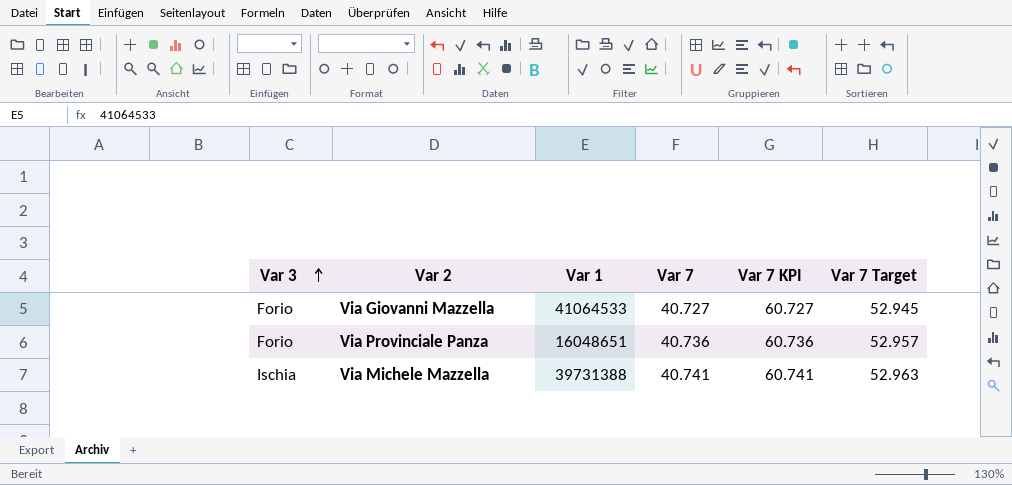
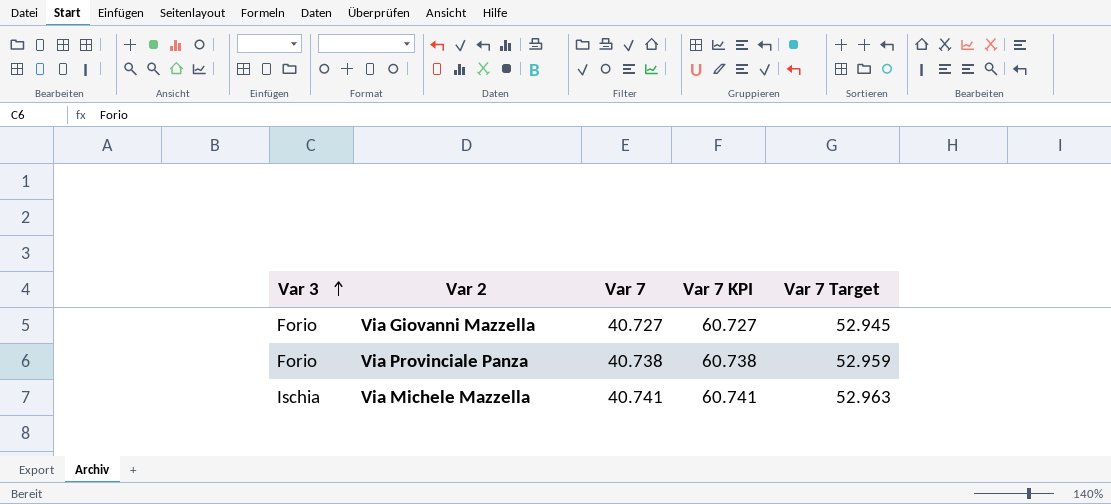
column Var 1 | position: 3 -> none
Via Provinciale Panza | Var 7: 40.736 -> 40.738
Via Provinciale Panza | Var 7 KPI: 60.736 -> 60.738
Via Provinciale Panza | Var 7 Target: 52.957 -> 52.959

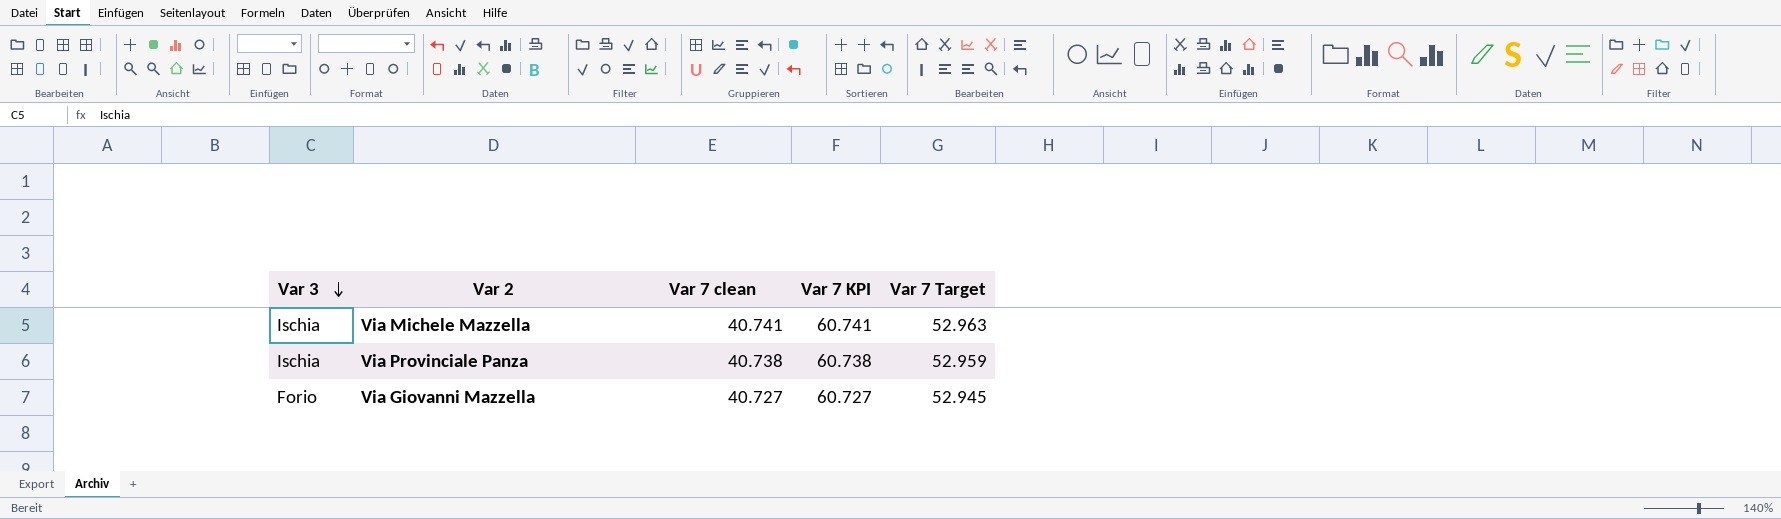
row order: Var 3 ascending -> Var 3 descending
column name: Var 7 -> Var 7 clean
Via Provinciale Panza | Var 3: Forio -> Ischia

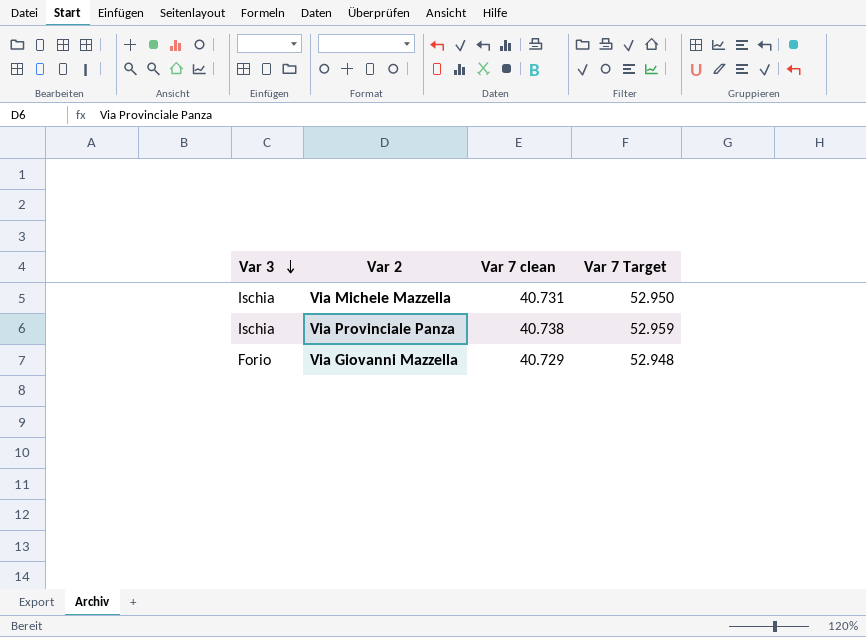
column Var 7 KPI | formula: [Var 7 clean] + 20 -> none
Via Michele Mazzella | Var 7 clean: 40.741 -> 40.731
Via Michele Mazzella | Var 7 Target: 52.963 -> 52.950
Via Giovanni Mazzella | Var 7 clean: 40.727 -> 40.729
Via Giovanni Mazzella | Var 7 Target: 52.945 -> 52.948

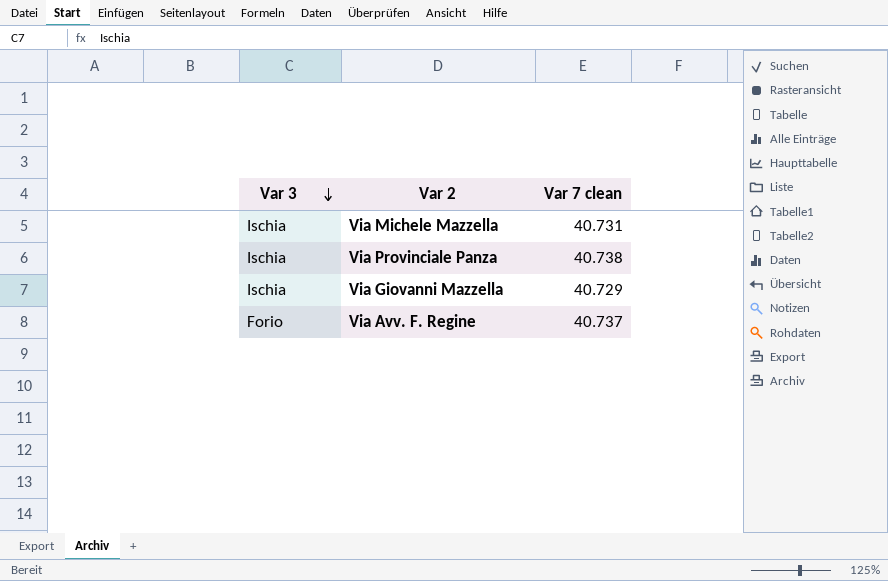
column Var 7 Target | formula: [Var 7 clean] * 1.3 -> none
Via Giovanni Mazzella | Var 3: Forio -> Ischia
row Via Avv. F. Regine: none -> Forio | 40.737

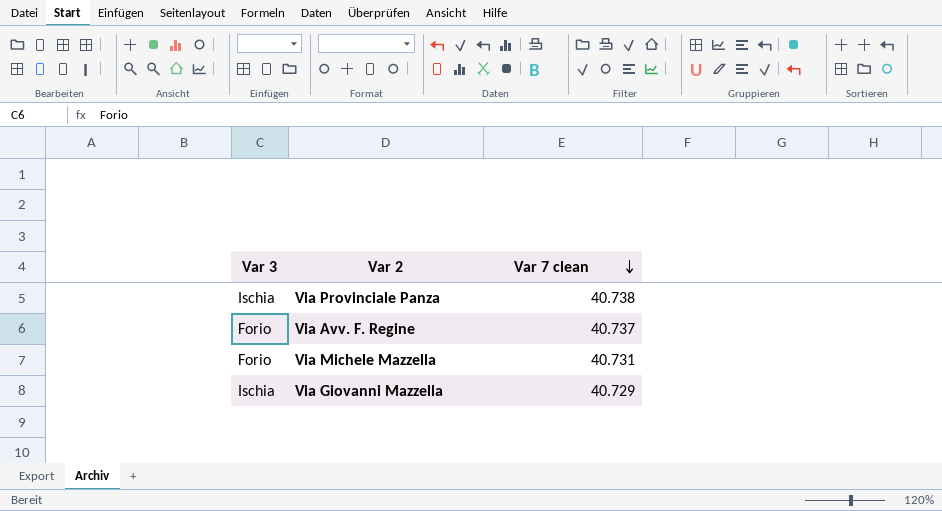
row order: Var 3 descending -> Var 7 clean descending
Via Michele Mazzella | Var 3: Ischia -> Forio

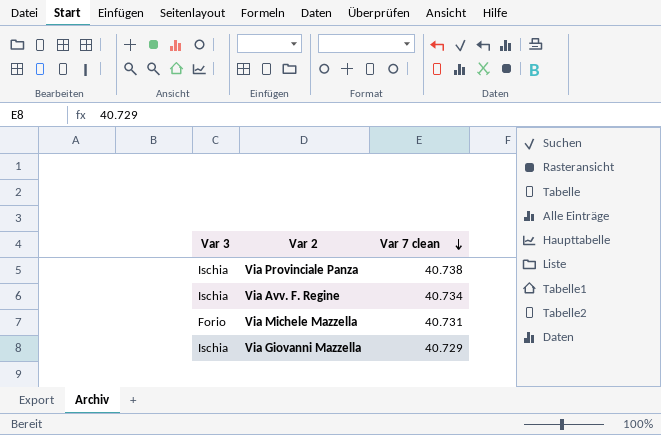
Via Avv. F. Regine | Var 3: Forio -> Ischia
Via Avv. F. Regine | Var 7 clean: 40.737 -> 40.734

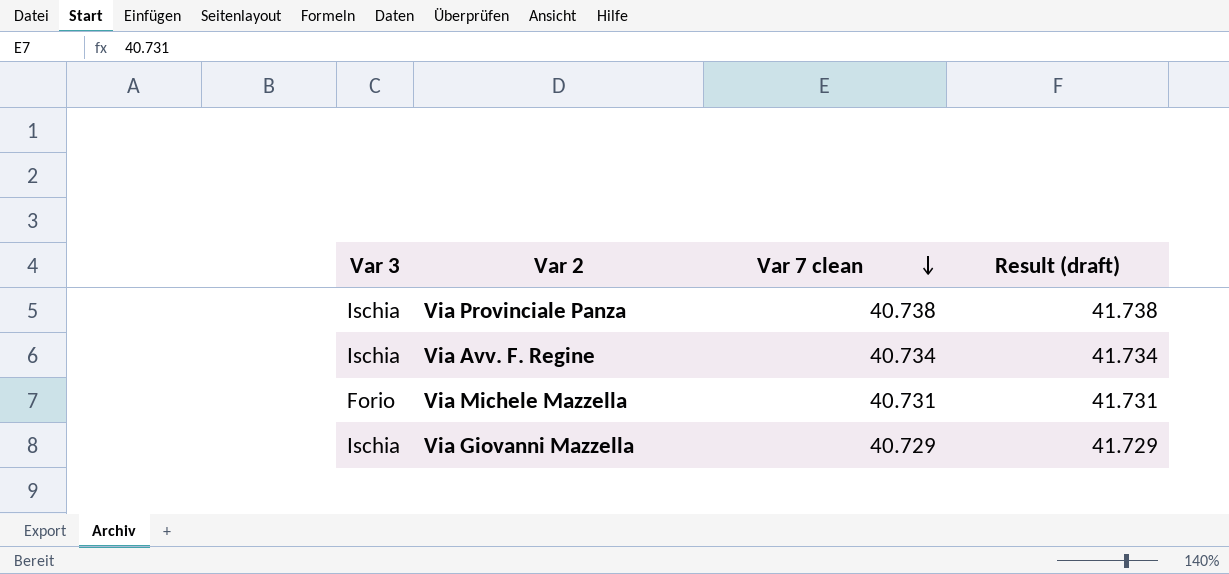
column Result (draft) | formula: none -> [Var 7 clean] + 1

